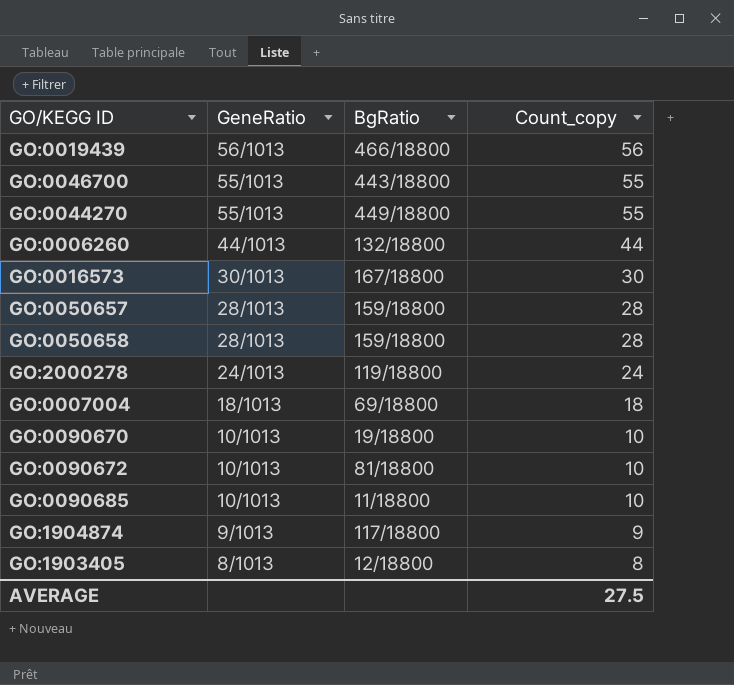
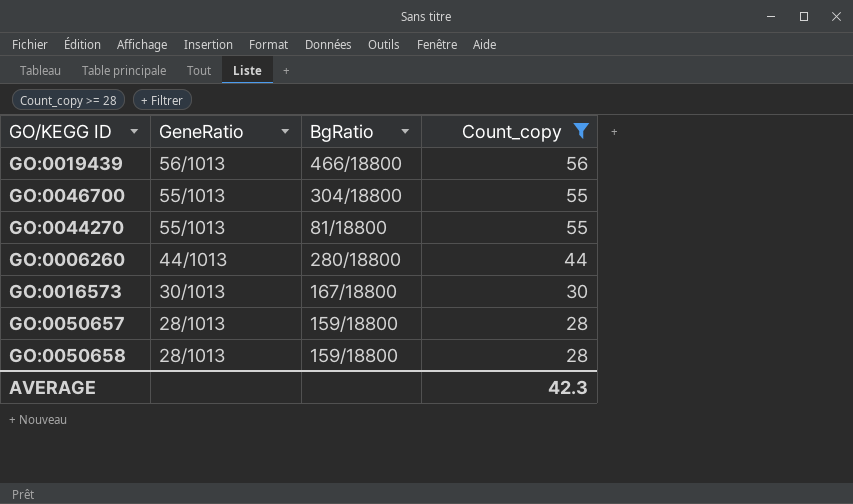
filter: none -> Count_copy >= 28
GO:0046700 | BgRatio: 443/18800 -> 304/18800
GO:0044270 | BgRatio: 449/18800 -> 81/18800
GO:0006260 | BgRatio: 132/18800 -> 280/18800
AVERAGE | Count_copy: 27.5 -> 42.3

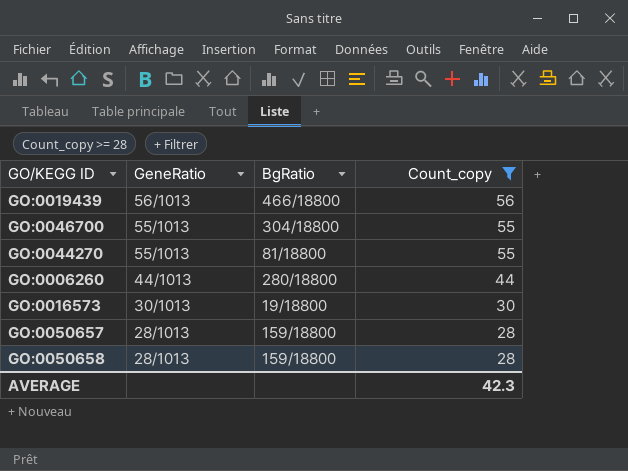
GO:0016573 | BgRatio: 167/18800 -> 19/18800

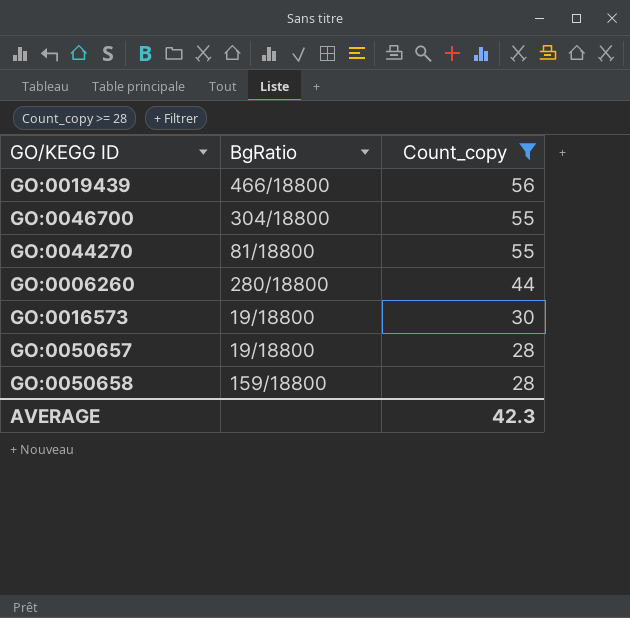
column GeneRatio | position: 2 -> none
GO:0050657 | BgRatio: 159/18800 -> 19/18800

